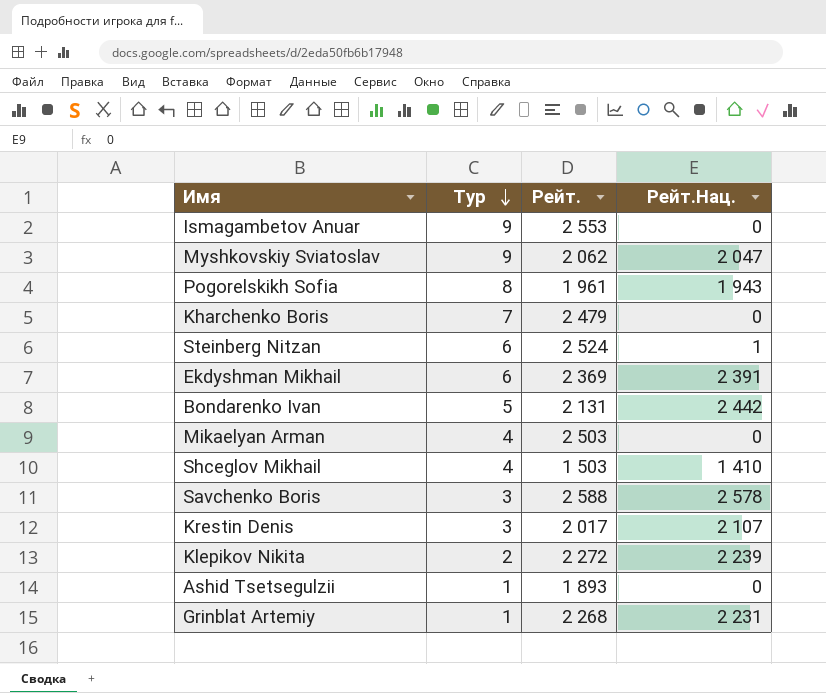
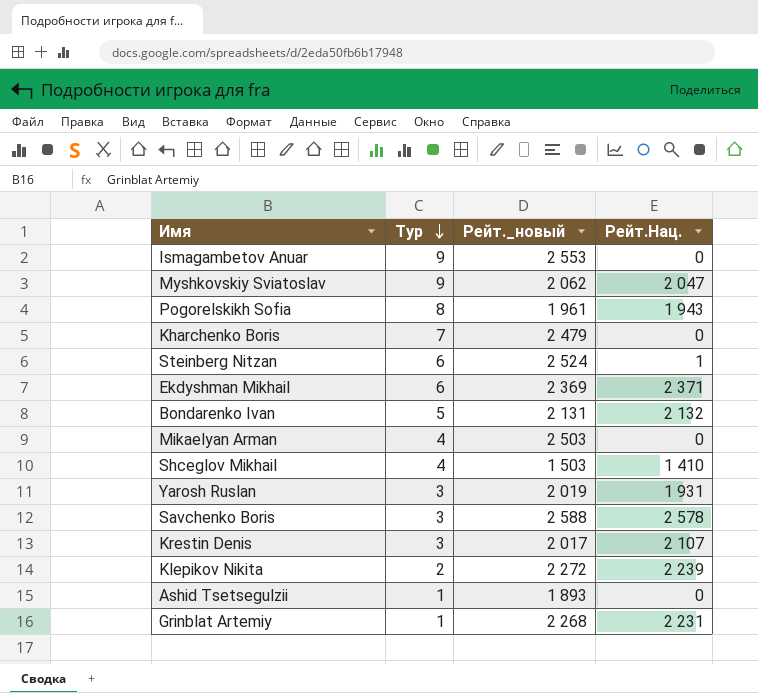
column name: Рейт. -> Рейт._новый
Ekdyshman Mikhail | Рейт.Нац.: 2 391 -> 2 371
Bondarenko Ivan | Рейт.Нац.: 2 442 -> 2 132
row Yarosh Ruslan: none -> 3 | 2 019 | 1 931

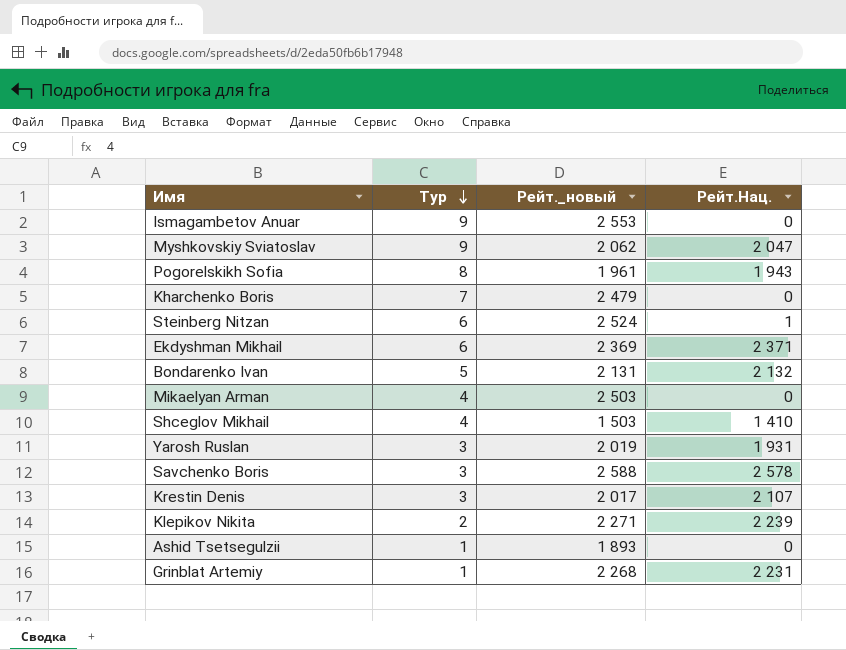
Klepikov Nikita | Рейт._новый: 2 272 -> 2 271

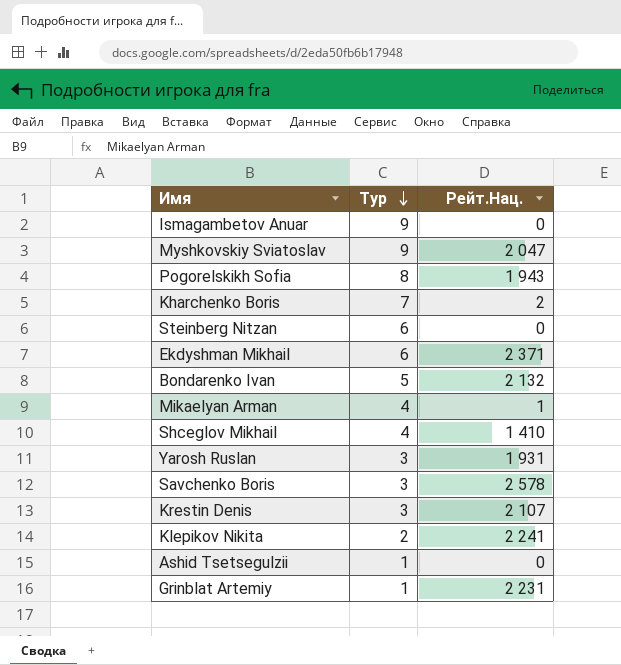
column Рейт._новый | position: 3 -> none
Kharchenko Boris | Рейт.Нац.: 0 -> 2
Steinberg Nitzan | Рейт.Нац.: 1 -> 0
Mikaelyan Arman | Рейт.Нац.: 0 -> 1
Klepikov Nikita | Рейт.Нац.: 2 239 -> 2 241

